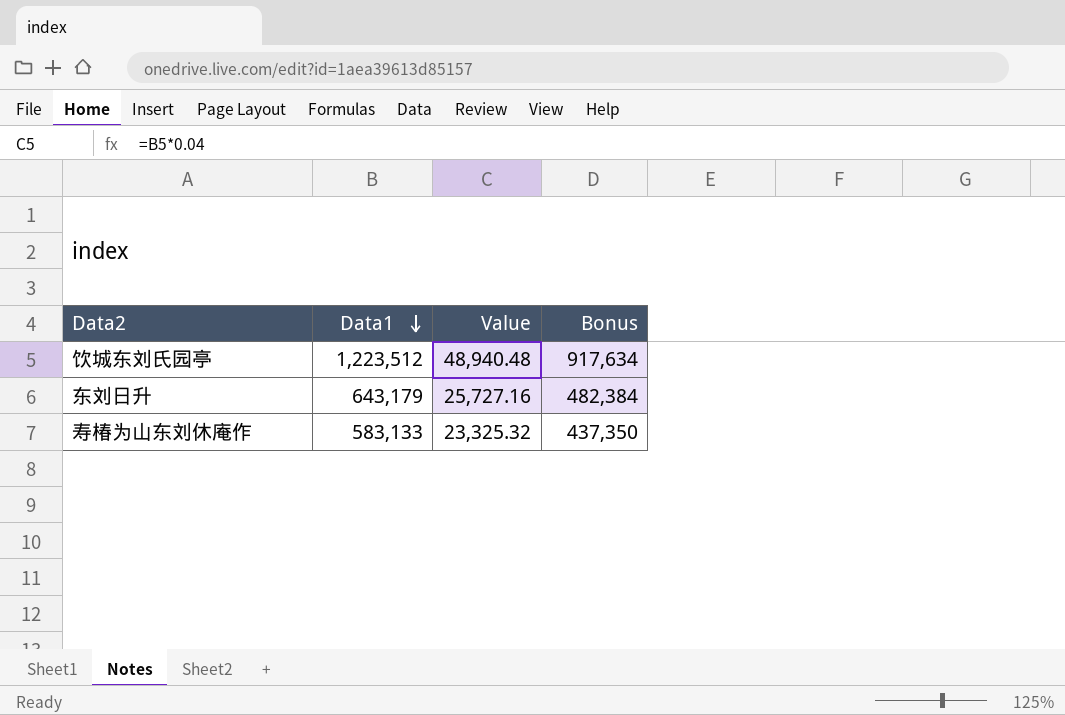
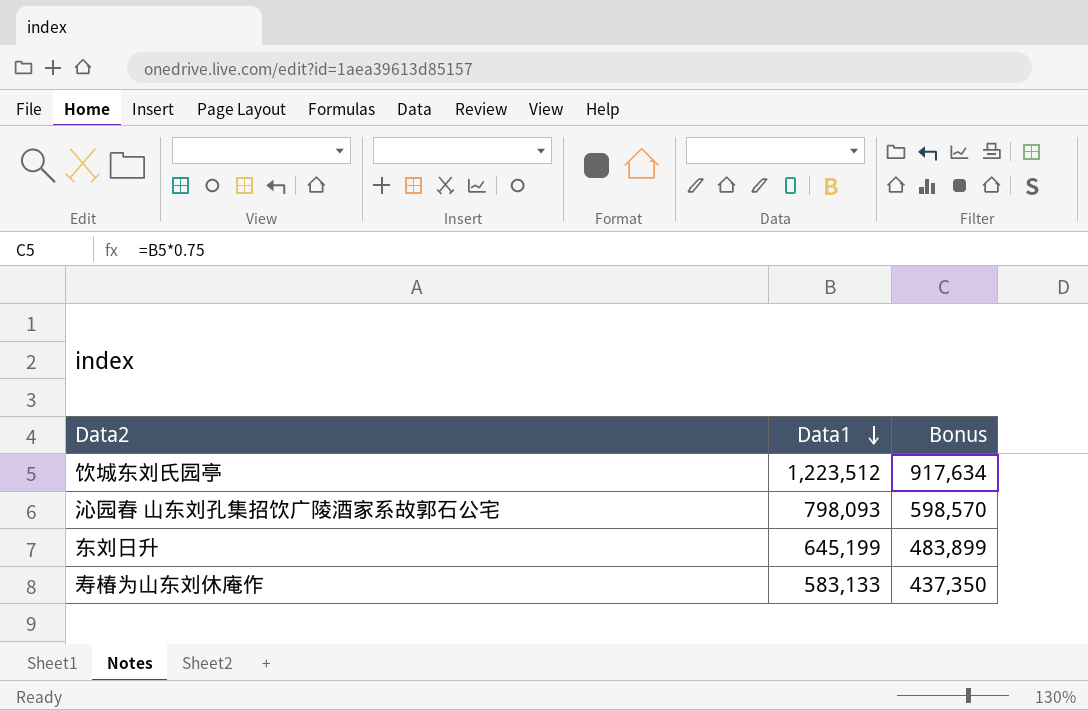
column Value | formula: [Data1] * 0.04 -> none
row 沁园春 山东刘孔集招饮广陵酒家系故郭石公宅: none -> 798,093 | 598,570
东刘日升 | Data1: 643,179 -> 645,199
东刘日升 | Bonus: 482,384 -> 483,899

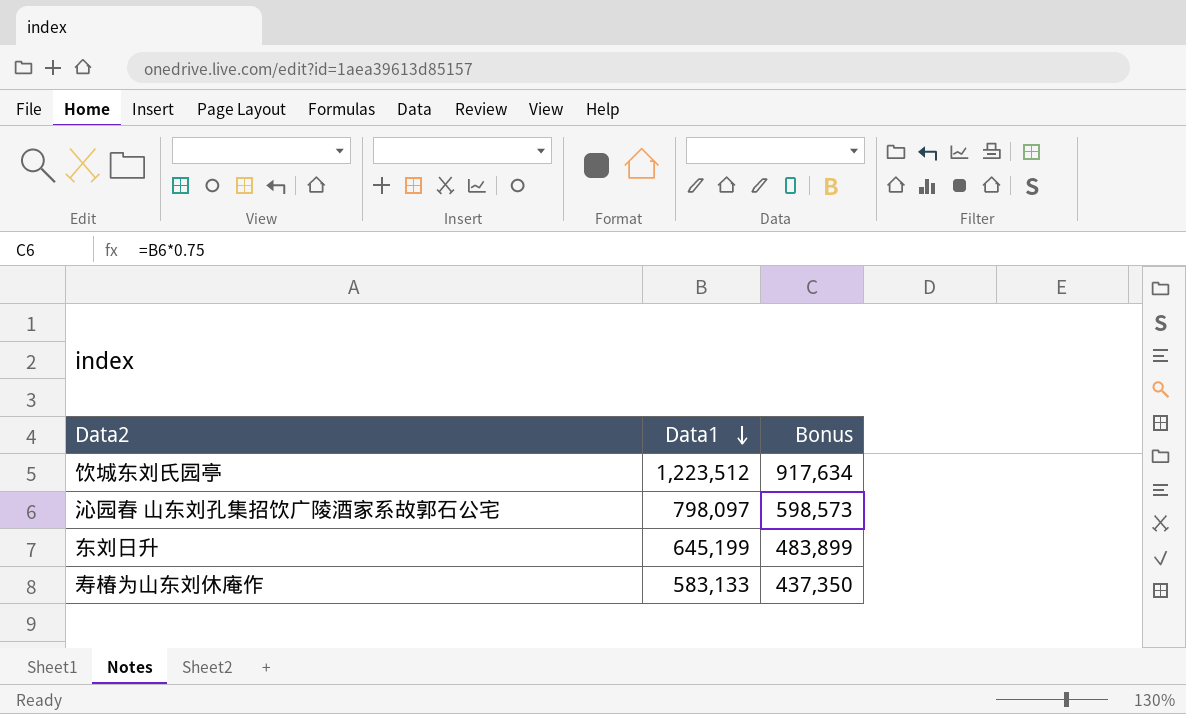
沁园春 山东刘孔集招饮广陵酒家系故郭石公宅 | Data1: 798,093 -> 798,097
沁园春 山东刘孔集招饮广陵酒家系故郭石公宅 | Bonus: 598,570 -> 598,573

